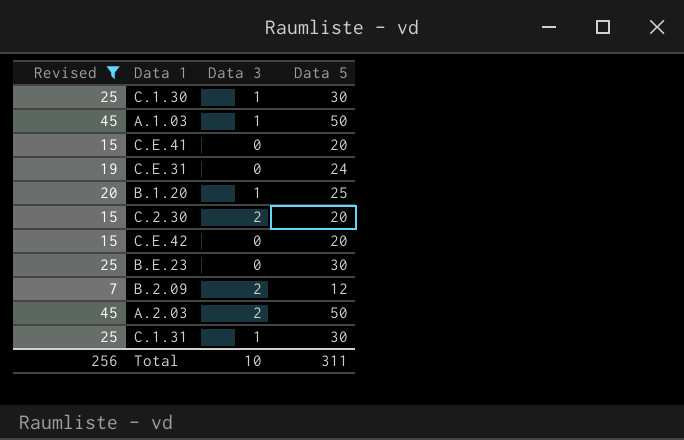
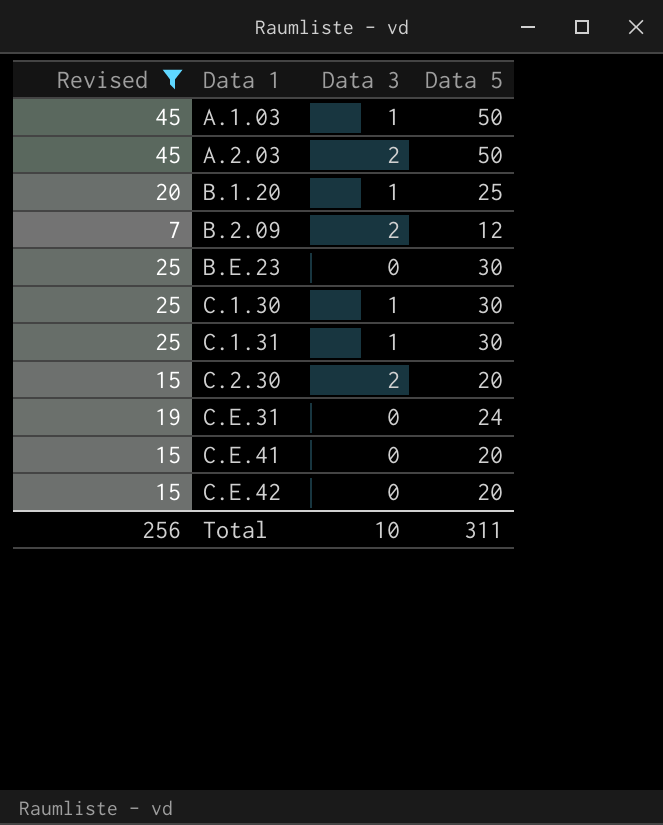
row order: none -> Data 1 ascending

